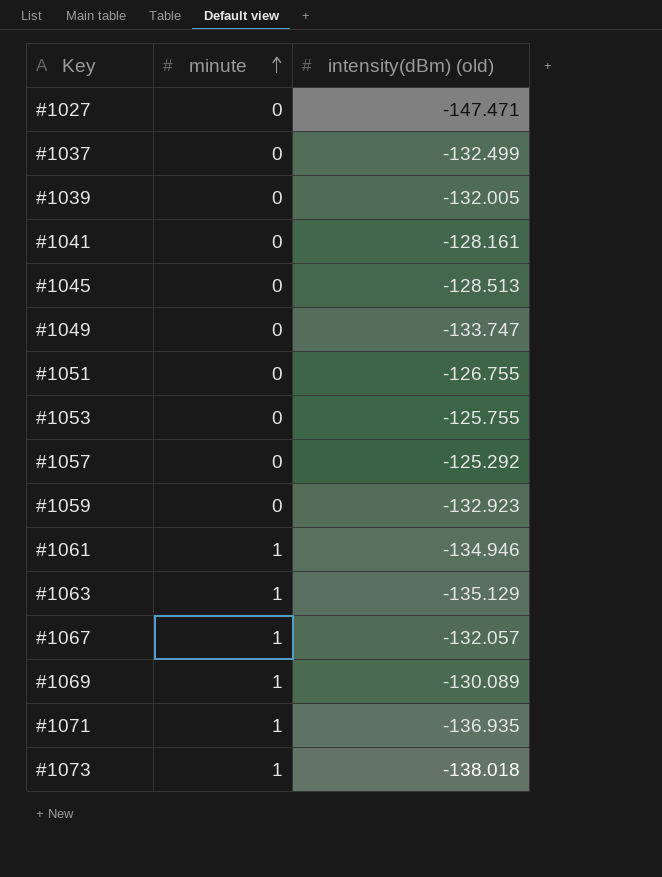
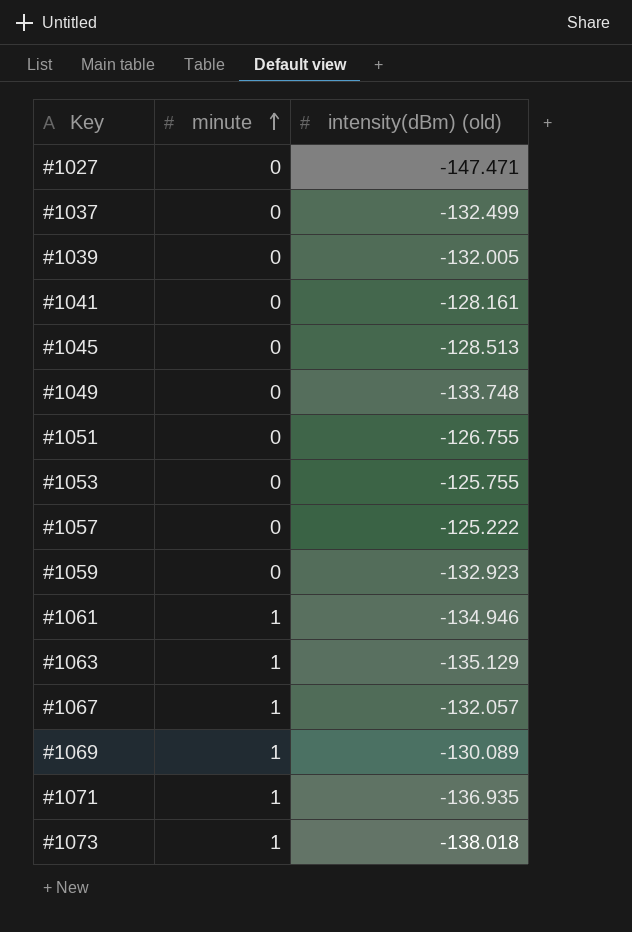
#1049 | intensity(dBm) (old): -133.747 -> -133.748
#1057 | intensity(dBm) (old): -125.292 -> -125.222

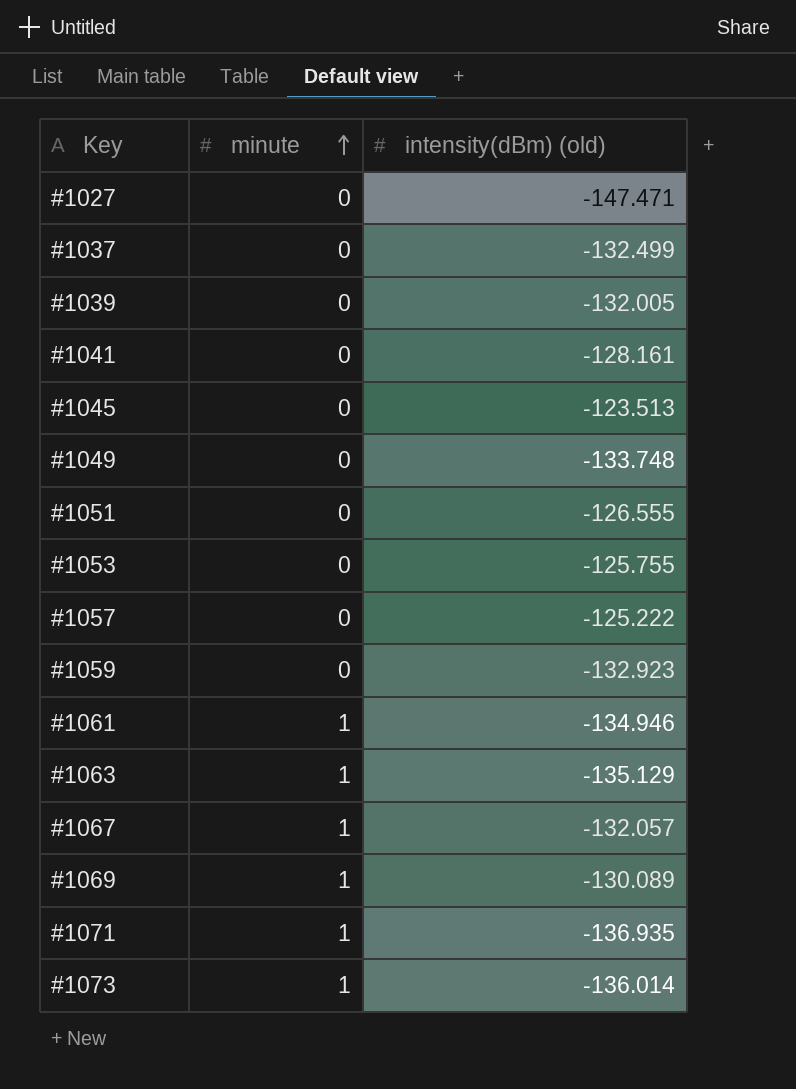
#1045 | intensity(dBm) (old): -128.513 -> -123.513
#1051 | intensity(dBm) (old): -126.755 -> -126.555
#1073 | intensity(dBm) (old): -138.018 -> -136.014

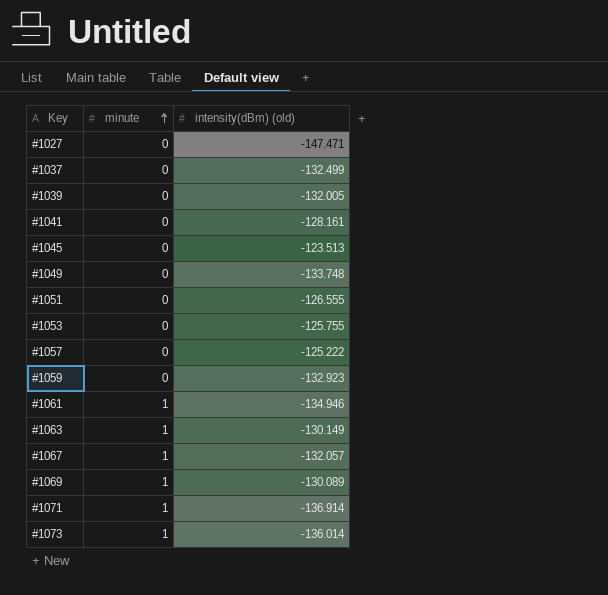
#1063 | intensity(dBm) (old): -135.129 -> -130.149
#1071 | intensity(dBm) (old): -136.935 -> -136.914

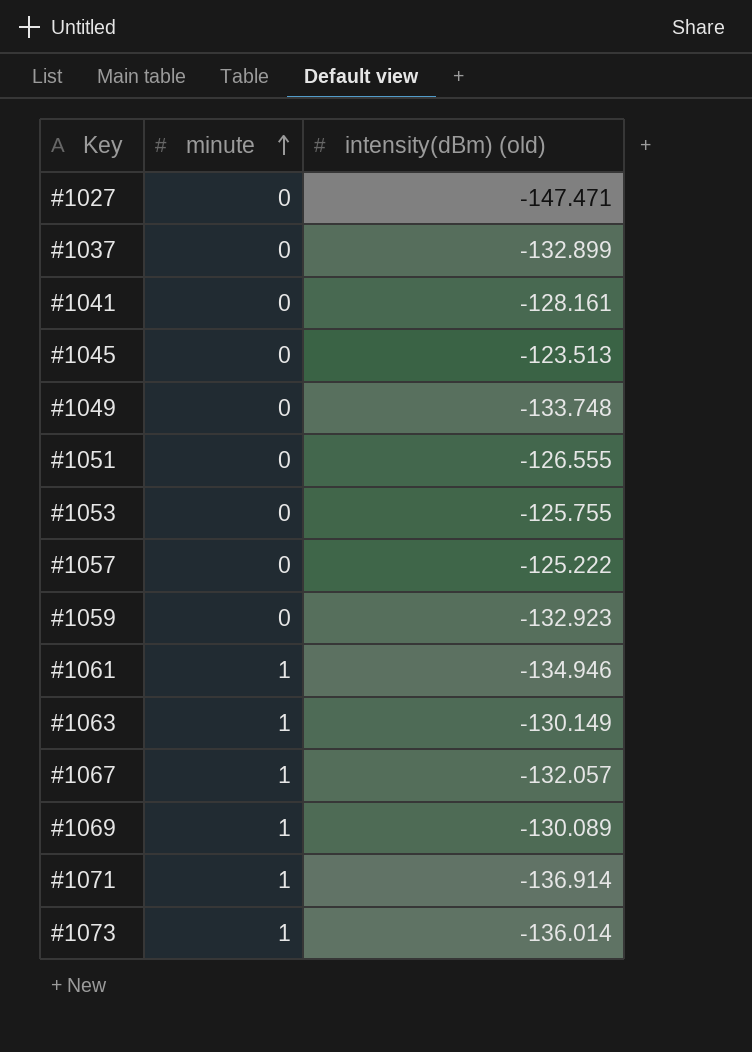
row #1039: 0 | -132.005 -> none
#1037 | intensity(dBm) (old): -132.499 -> -132.899

